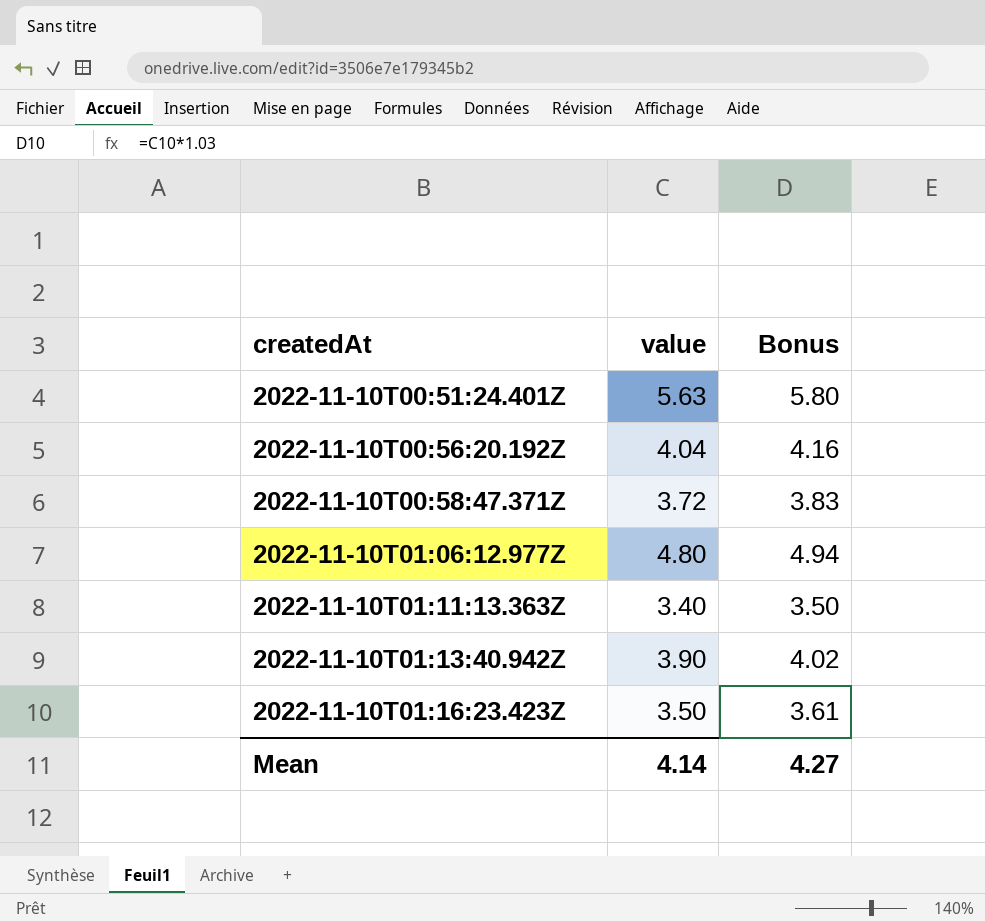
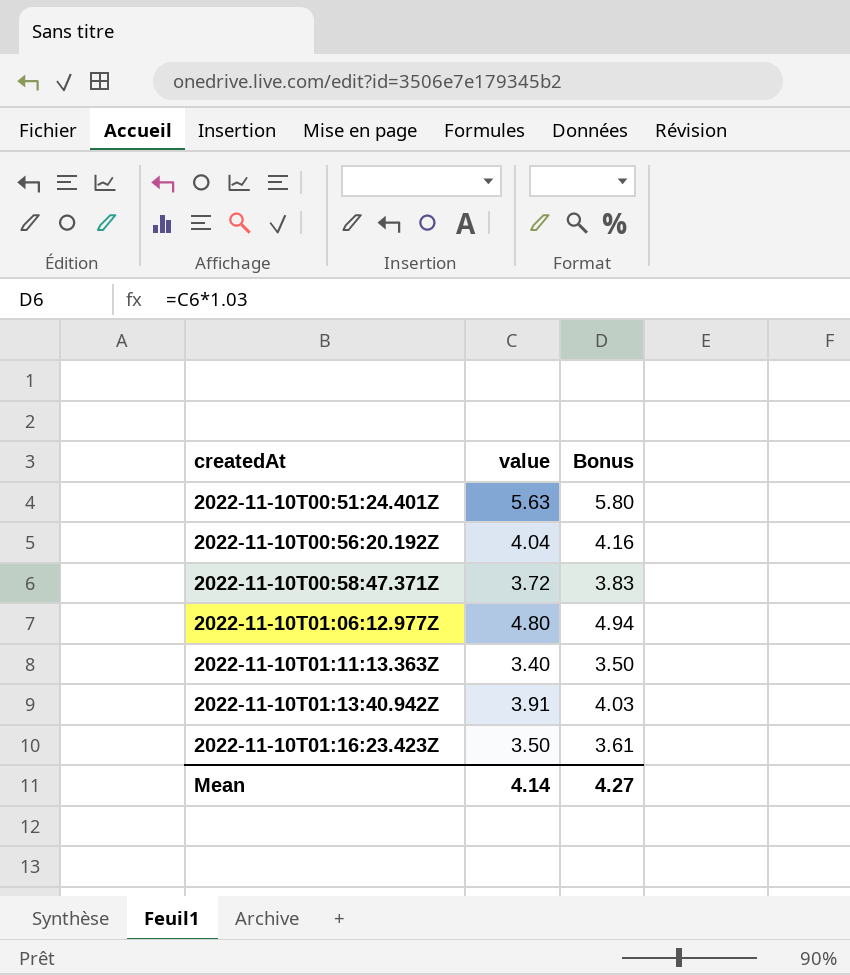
2022-11-10T01:13:40.942Z | value: 3.90 -> 3.91
2022-11-10T01:13:40.942Z | Bonus: 4.02 -> 4.03

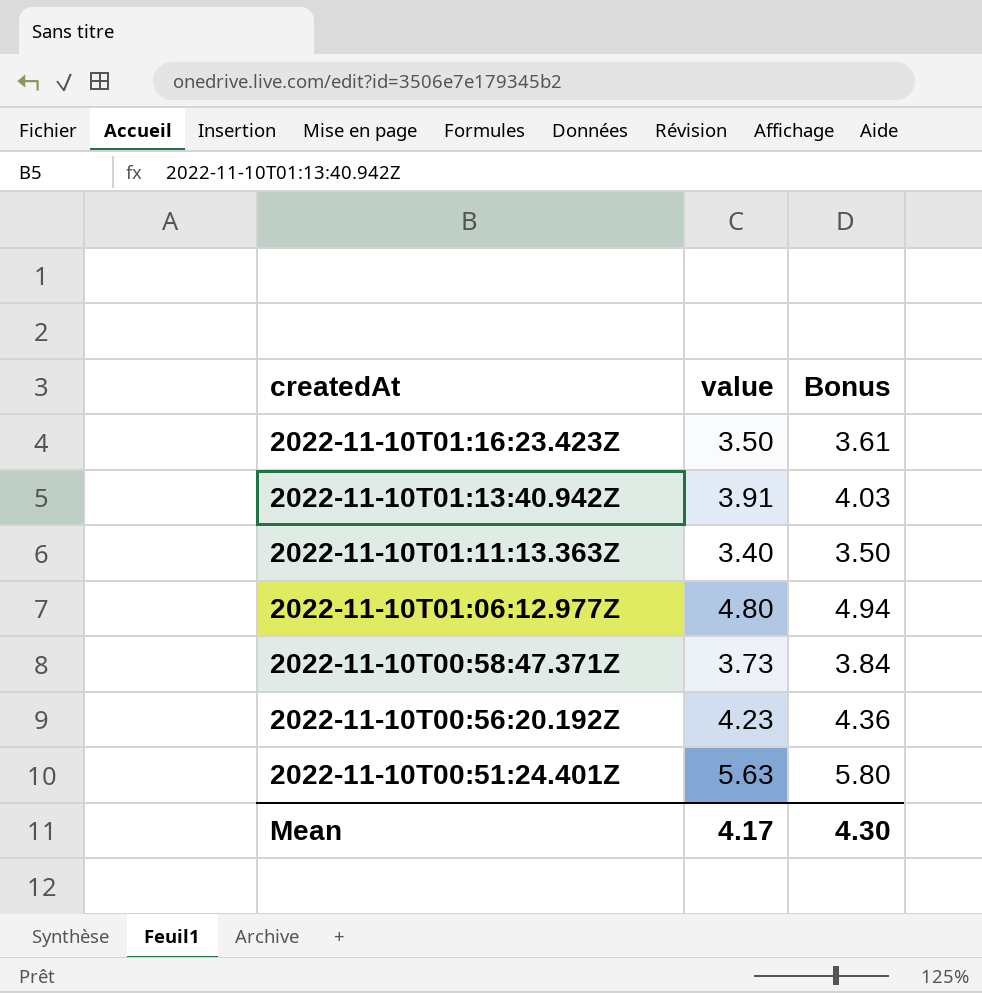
row order: createdAt ascending -> createdAt descending
2022-11-10T00:58:47.371Z | value: 3.72 -> 3.73
2022-11-10T00:58:47.371Z | Bonus: 3.83 -> 3.84
2022-11-10T00:56:20.192Z | value: 4.04 -> 4.23
2022-11-10T00:56:20.192Z | Bonus: 4.16 -> 4.36
Mean | value: 4.14 -> 4.17
Mean | Bonus: 4.27 -> 4.30

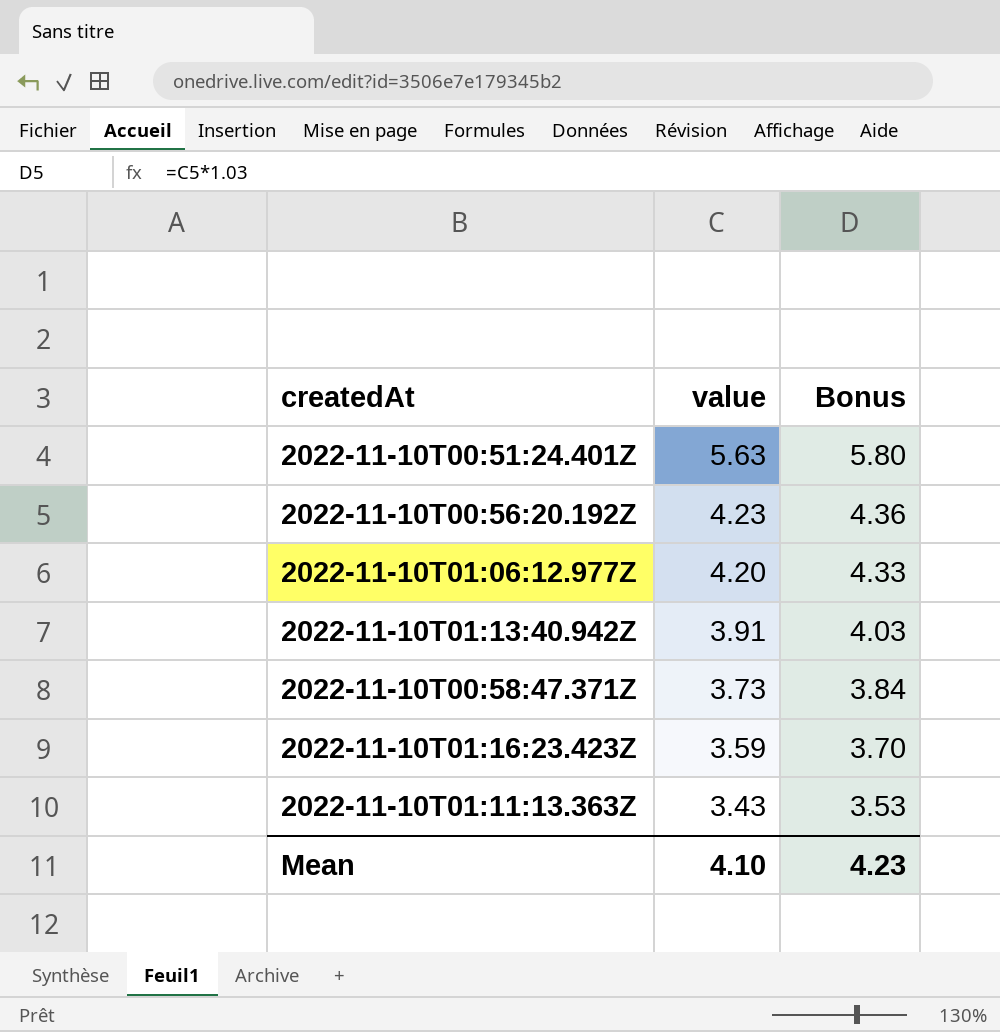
row order: createdAt descending -> value descending
2022-11-10T01:06:12.977Z | value: 4.80 -> 4.20
2022-11-10T01:06:12.977Z | Bonus: 4.94 -> 4.33
2022-11-10T01:16:23.423Z | value: 3.50 -> 3.59
2022-11-10T01:16:23.423Z | Bonus: 3.61 -> 3.70
2022-11-10T01:11:13.363Z | value: 3.40 -> 3.43
2022-11-10T01:11:13.363Z | Bonus: 3.50 -> 3.53
Mean | value: 4.17 -> 4.10
Mean | Bonus: 4.30 -> 4.23

